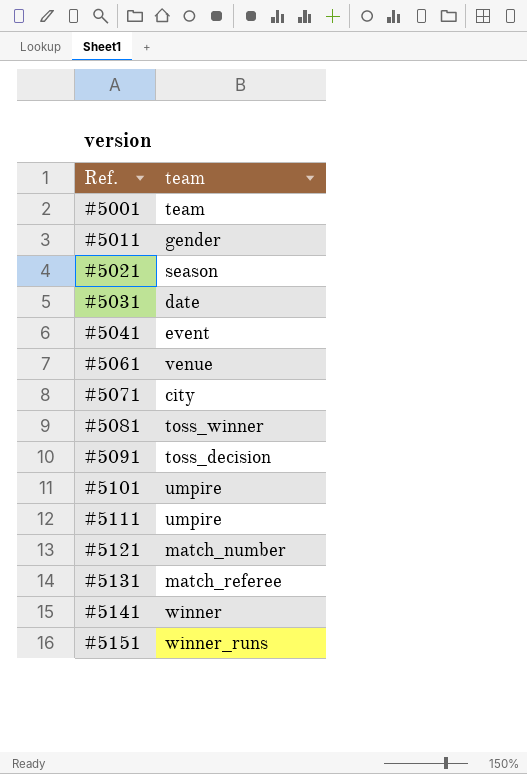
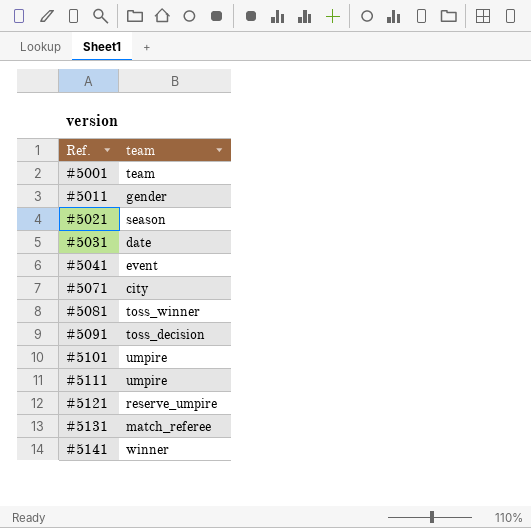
row #5061: venue -> none
row #5151: winner_runs -> none
#5121 | team: match_number -> reserve_umpire

